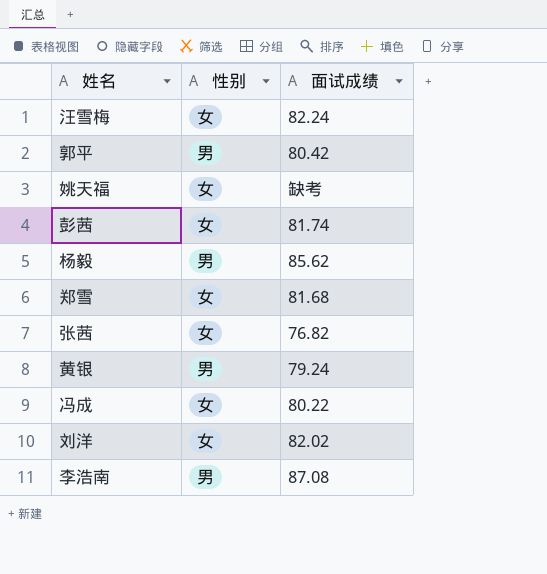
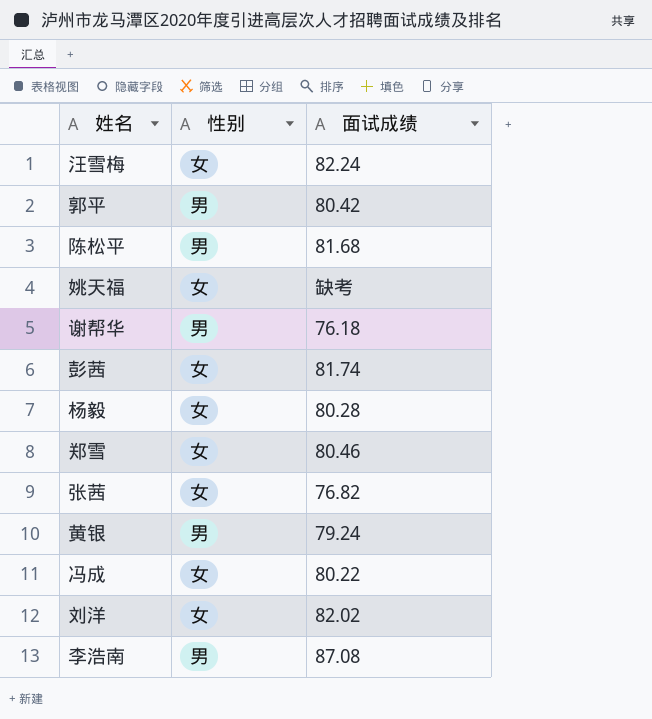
row 陈松平: none -> 男 | 81.68
row 谢帮华: none -> 男 | 76.18
杨毅 | 性别: 男 -> 女
杨毅 | 面试成绩: 85.62 -> 80.28
郑雪 | 面试成绩: 81.68 -> 80.46

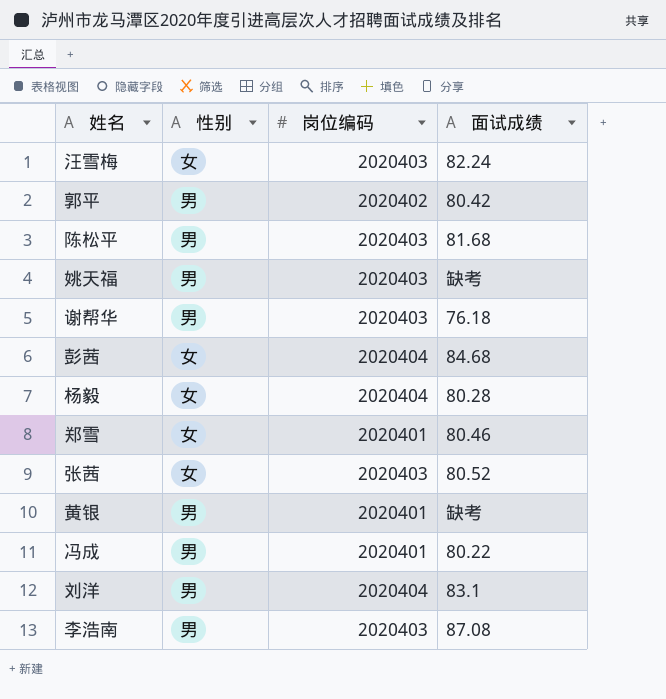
column 岗位编码 | position: none -> 3
姚天福 | 性别: 女 -> 男
彭茜 | 面试成绩: 81.74 -> 84.68
张茜 | 面试成绩: 76.82 -> 80.52
黄银 | 面试成绩: 79.24 -> 缺考
冯成 | 性别: 女 -> 男
刘洋 | 性别: 女 -> 男
刘洋 | 面试成绩: 82.02 -> 83.1

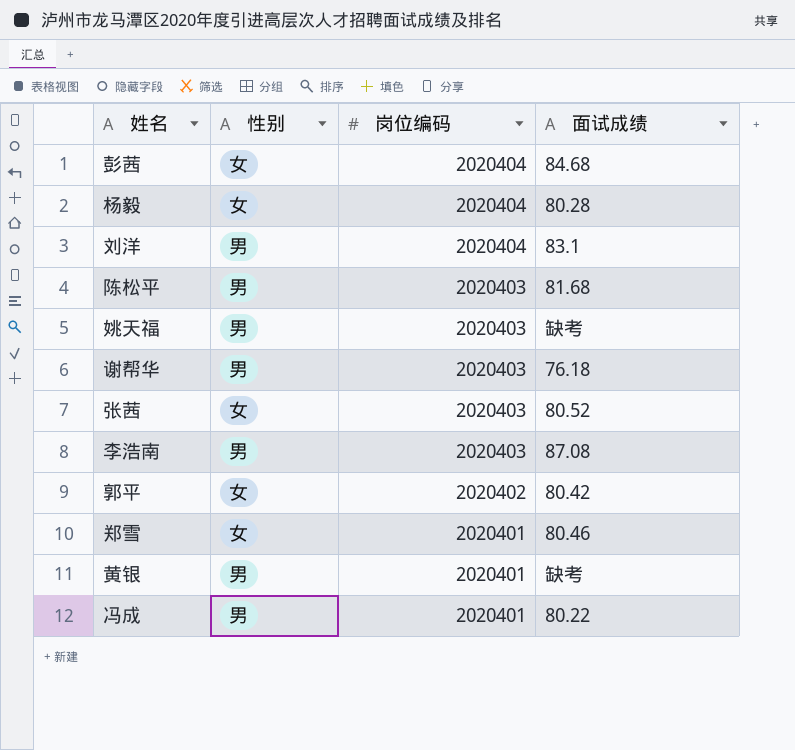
row order: none -> 岗位编码 descending
row 汪雪梅: 女 | 2020403 | 82.24 -> none
郭平 | 性别: 男 -> 女

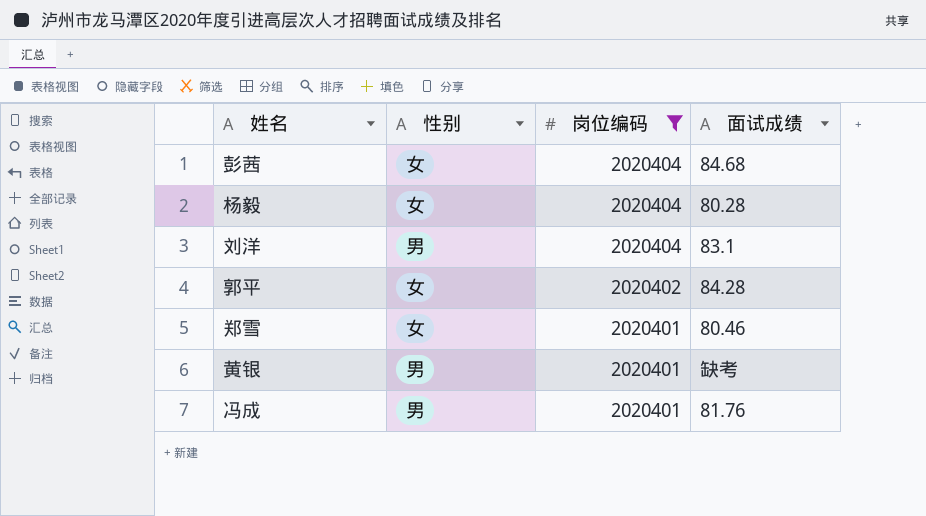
filter: none -> 岗位编码 != 2020403
郭平 | 面试成绩: 80.42 -> 84.28
冯成 | 面试成绩: 80.22 -> 81.76

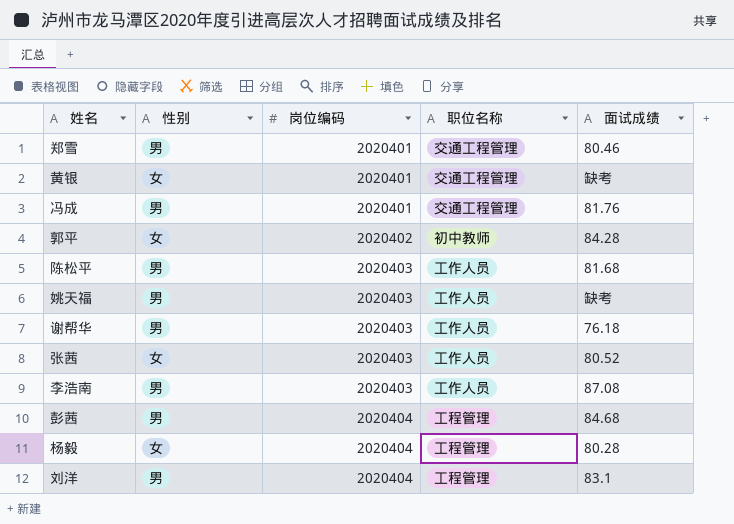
filter: 岗位编码 != 2020403 -> none
row order: 岗位编码 descending -> 岗位编码 ascending
column 职位名称 | position: none -> 4
郑雪 | 性别: 女 -> 男
黄银 | 性别: 男 -> 女
彭茜 | 性别: 女 -> 男

